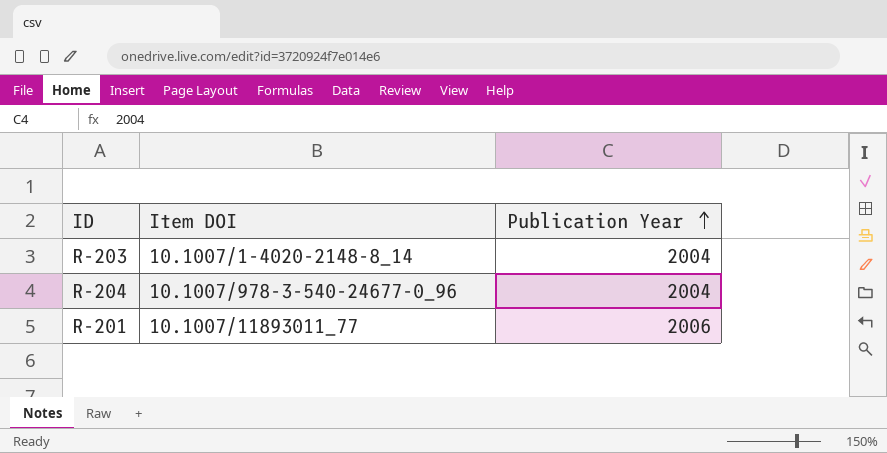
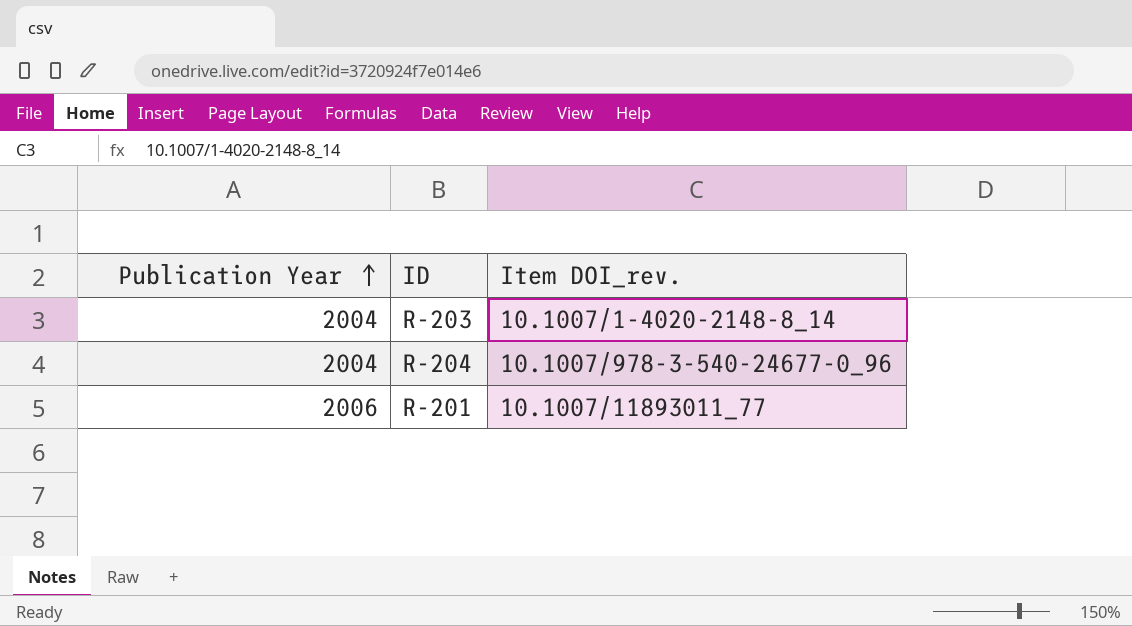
column Publication Year | position: 3 -> 1
column name: Item DOI -> Item DOI_rev.

